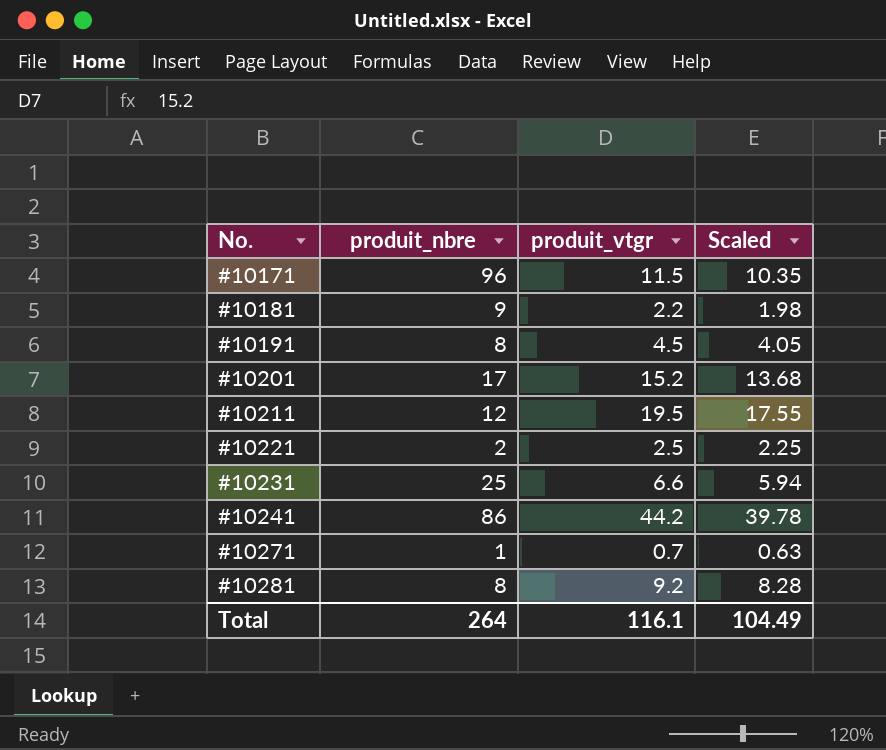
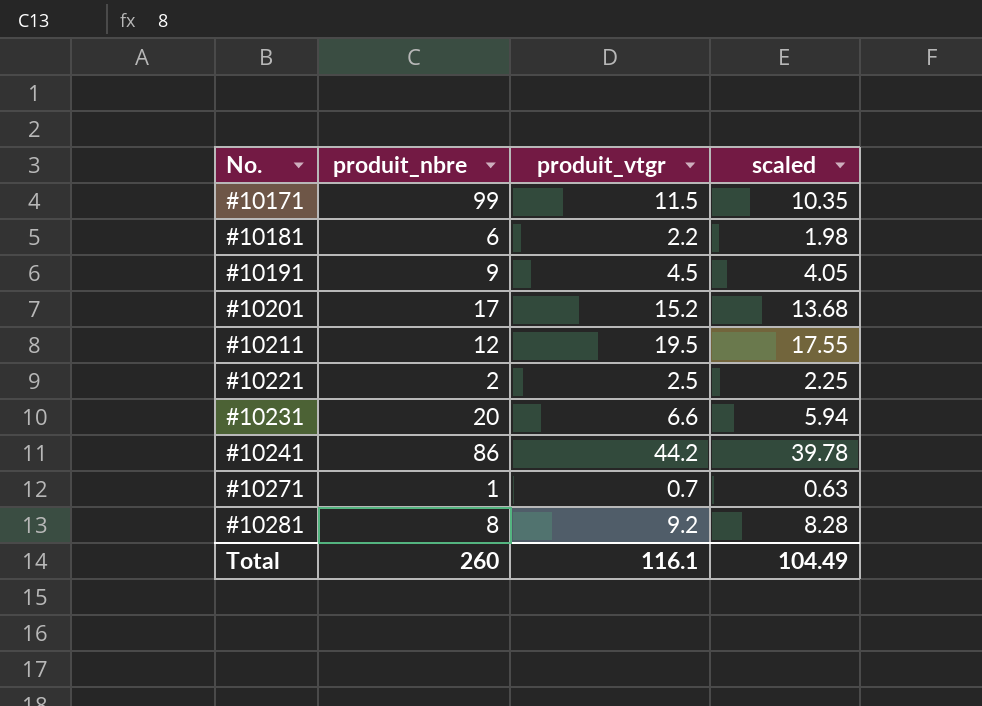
column name: Scaled -> scaled
#10171 | produit_nbre: 96 -> 99
#10181 | produit_nbre: 9 -> 6
#10191 | produit_nbre: 8 -> 9
#10231 | produit_nbre: 25 -> 20
Total | produit_nbre: 264 -> 260

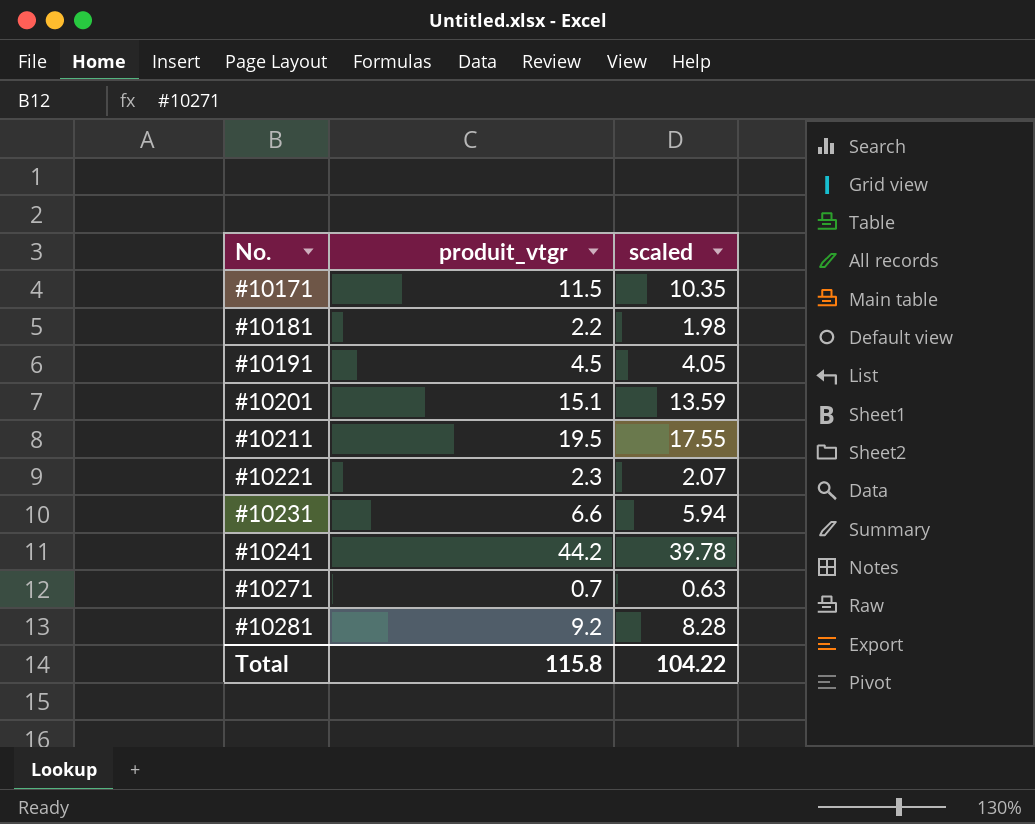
column produit_nbre | position: 2 -> none
#10201 | produit_vtgr: 15.2 -> 15.1
#10201 | scaled: 13.68 -> 13.59
#10221 | produit_vtgr: 2.5 -> 2.3
#10221 | scaled: 2.25 -> 2.07
Total | produit_vtgr: 116.1 -> 115.8
Total | scaled: 104.49 -> 104.22

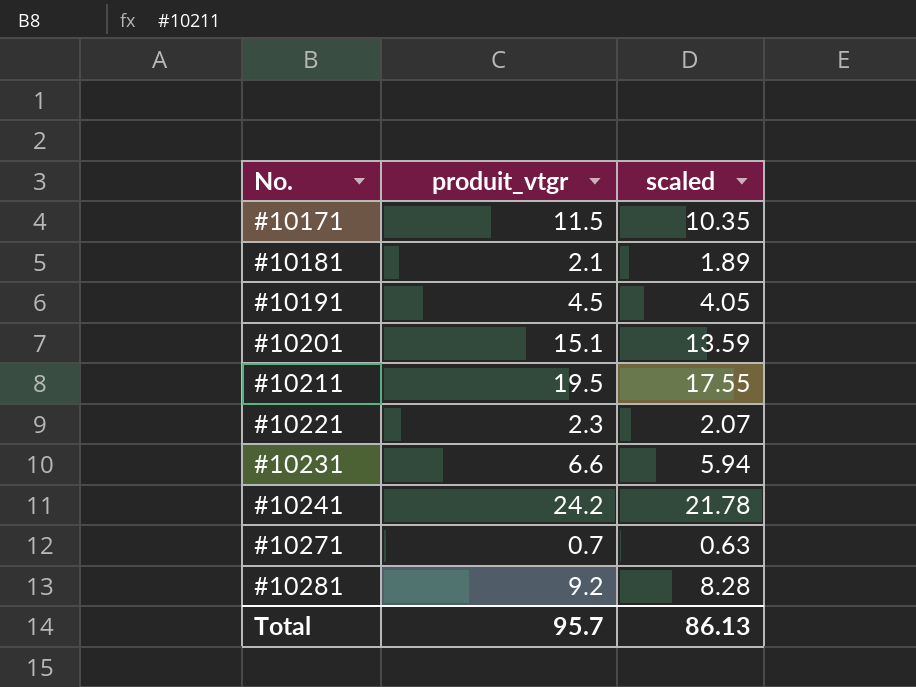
#10181 | produit_vtgr: 2.2 -> 2.1
#10181 | scaled: 1.98 -> 1.89
#10241 | produit_vtgr: 44.2 -> 24.2
#10241 | scaled: 39.78 -> 21.78
Total | produit_vtgr: 115.8 -> 95.7
Total | scaled: 104.22 -> 86.13

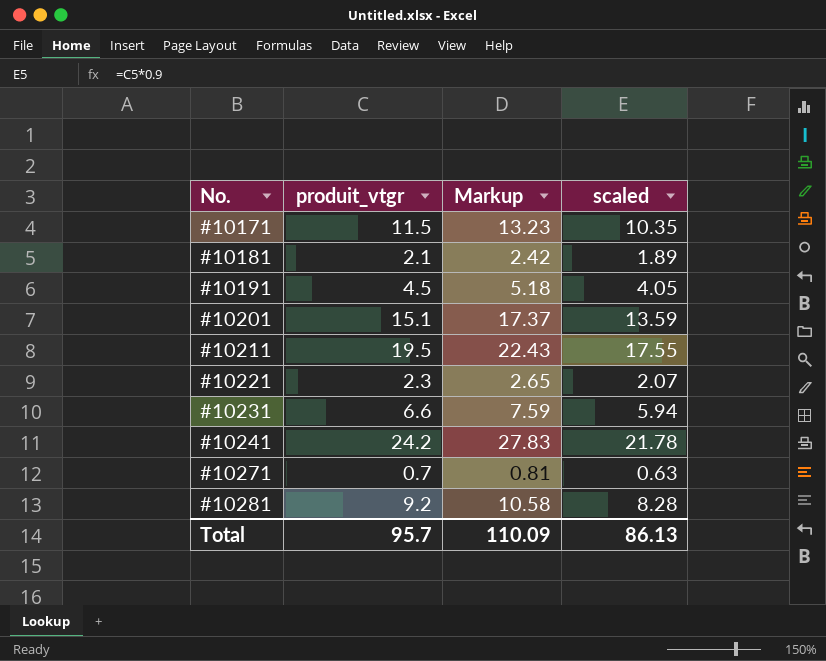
column Markup | formula: none -> [produit_vtgr] * 1.15

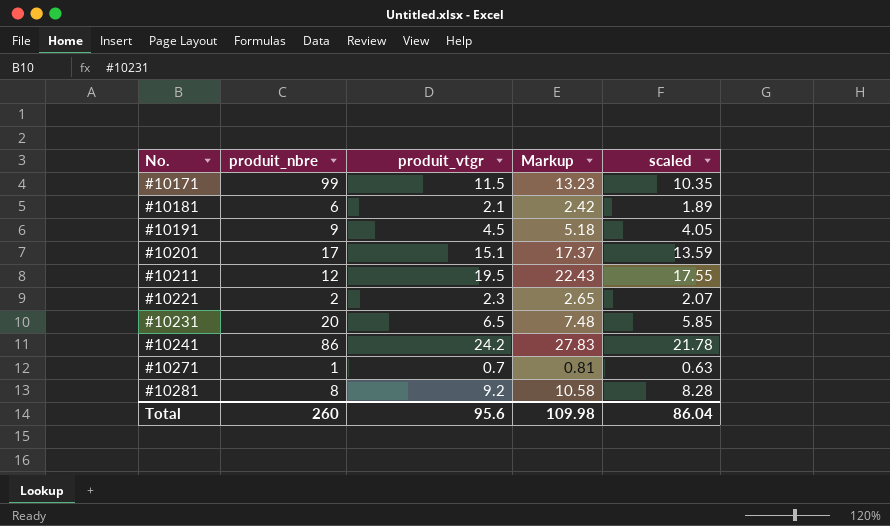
column produit_nbre | position: none -> 2
#10231 | produit_vtgr: 6.6 -> 6.5
#10231 | Markup: 7.59 -> 7.48
#10231 | scaled: 5.94 -> 5.85
Total | produit_vtgr: 95.7 -> 95.6
Total | Markup: 110.09 -> 109.98
Total | scaled: 86.13 -> 86.04

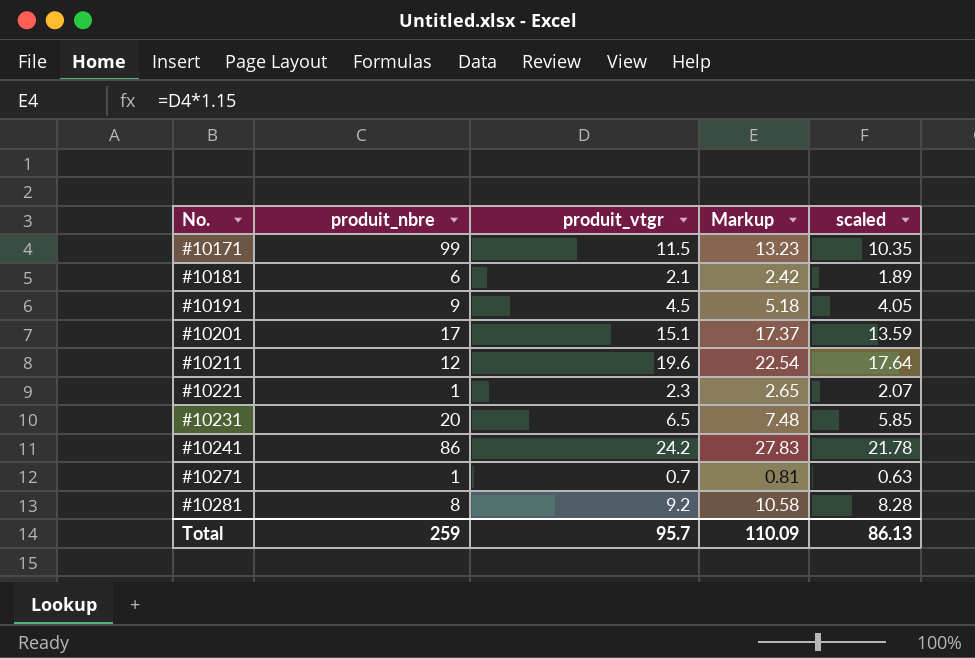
#10211 | produit_vtgr: 19.5 -> 19.6
#10211 | Markup: 22.43 -> 22.54
#10211 | scaled: 17.55 -> 17.64
#10221 | produit_nbre: 2 -> 1
Total | produit_nbre: 260 -> 259
Total | produit_vtgr: 95.6 -> 95.7
Total | Markup: 109.98 -> 110.09
Total | scaled: 86.04 -> 86.13

